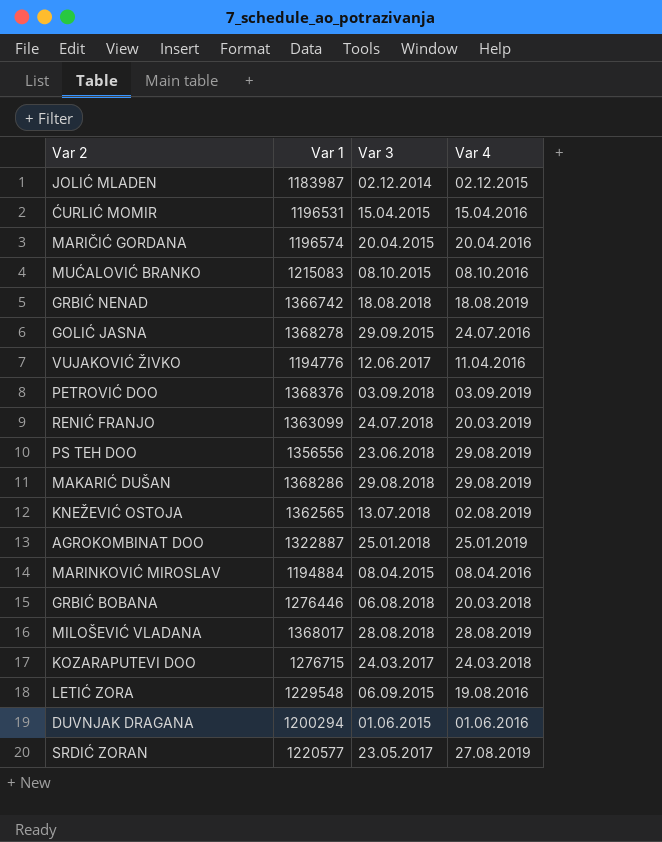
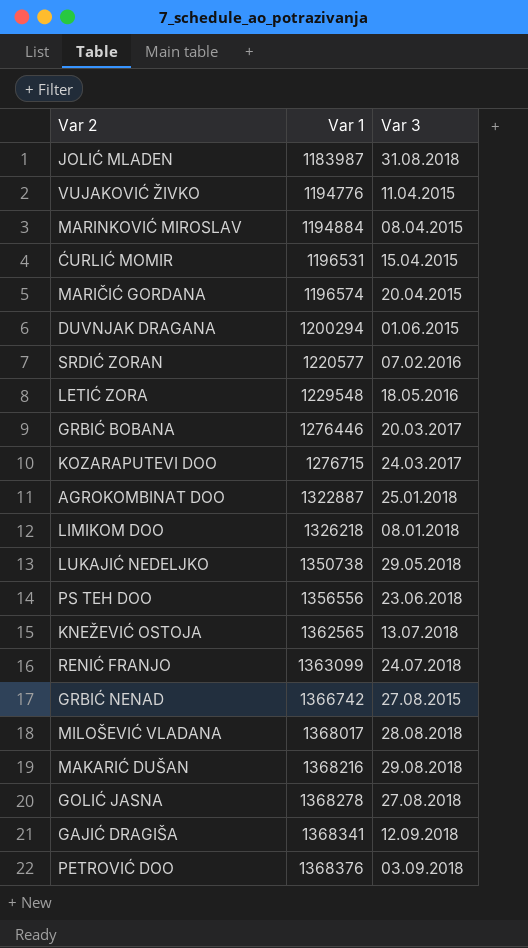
row order: none -> Var 1 ascending
column Var 4 | position: 4 -> none
row MUĆALOVIĆ BRANKO: 1215083 | 08.10.2015 | 08.10.2016 -> none
JOLIĆ MLADEN | Var 3: 02.12.2014 -> 31.08.2018
VUJAKOVIĆ ŽIVKO | Var 3: 12.06.2017 -> 11.04.2015
SRDIĆ ZORAN | Var 3: 23.05.2017 -> 07.02.2016
LETIĆ ZORA | Var 3: 06.09.2015 -> 18.05.2016
GRBIĆ BOBANA | Var 3: 06.08.2018 -> 20.03.2017
row LIMIKOM DOO: none -> 1326218 | 08.01.2018
row LUKAJIĆ NEDELJKO: none -> 1350738 | 29.05.2018
GRBIĆ NENAD | Var 3: 18.08.2018 -> 27.08.2015
MAKARIĆ DUŠAN | Var 1: 1368286 -> 1368216
GOLIĆ JASNA | Var 3: 29.09.2015 -> 27.08.2018
row GAJIĆ DRAGIŠA: none -> 1368341 | 12.09.2018

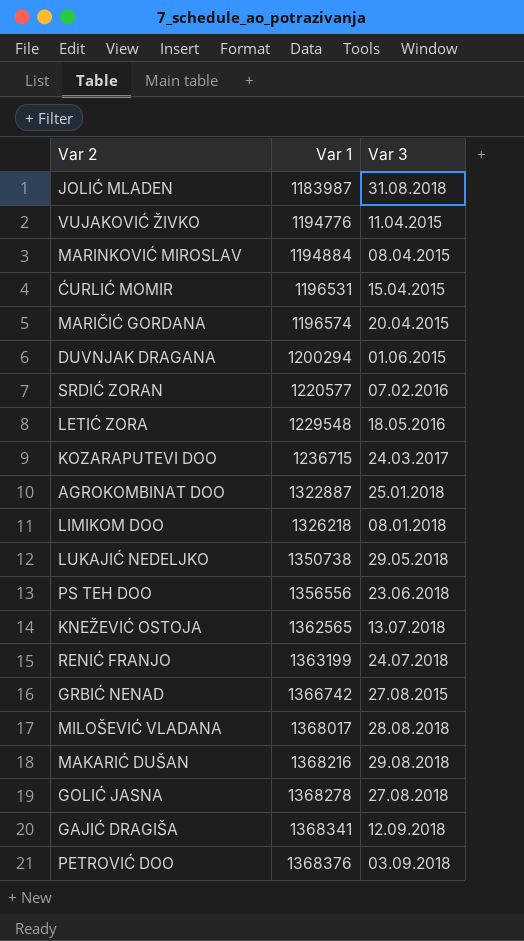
row GRBIĆ BOBANA: 1276446 | 20.03.2017 -> none
KOZARAPUTEVI DOO | Var 1: 1276715 -> 1236715
RENIĆ FRANJO | Var 1: 1363099 -> 1363199

